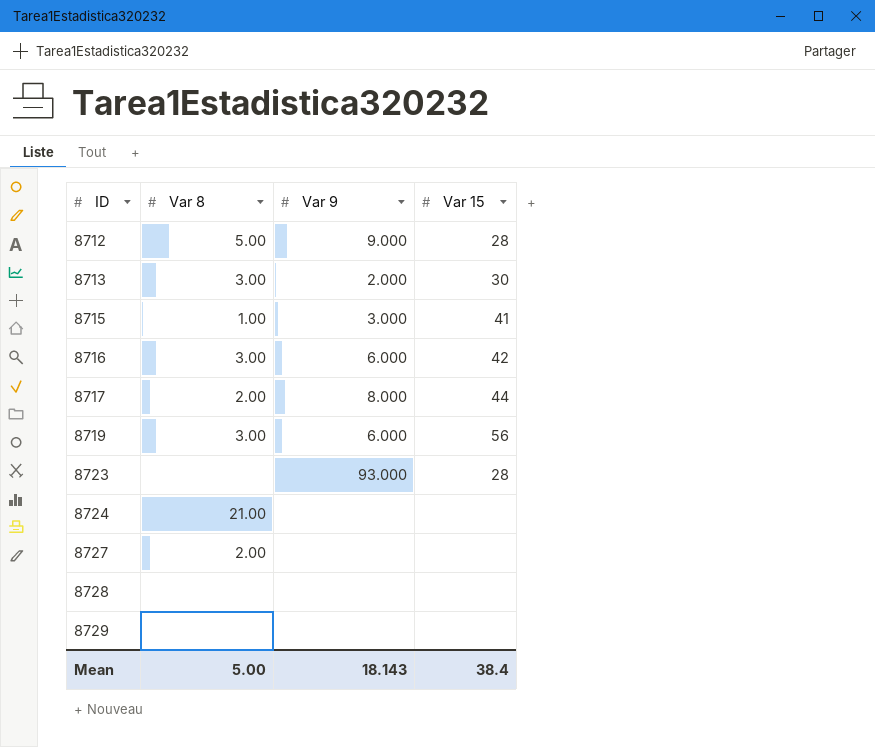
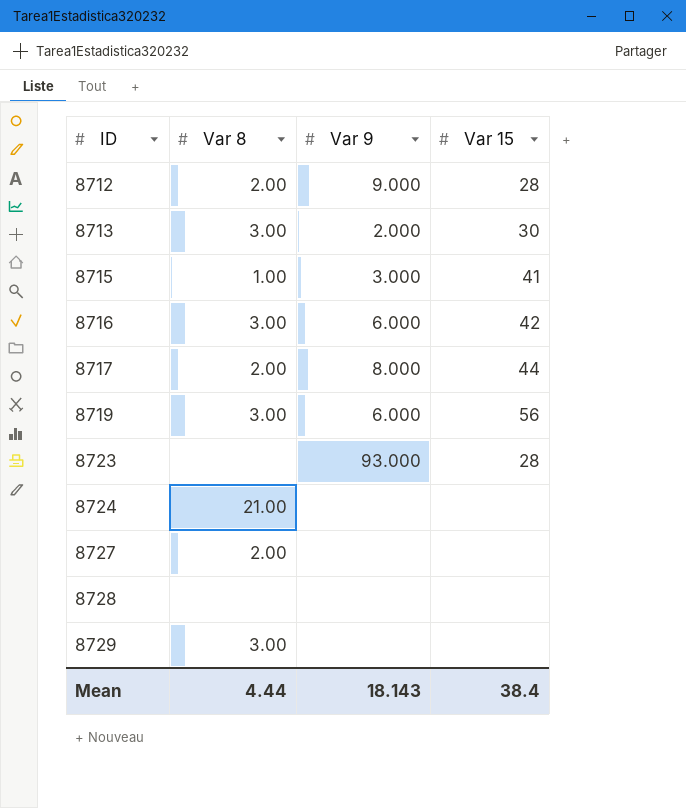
8712 | Var 8: 5.00 -> 2.00
8729 | Var 8: none -> 3.00
Mean | Var 8: 5.00 -> 4.44

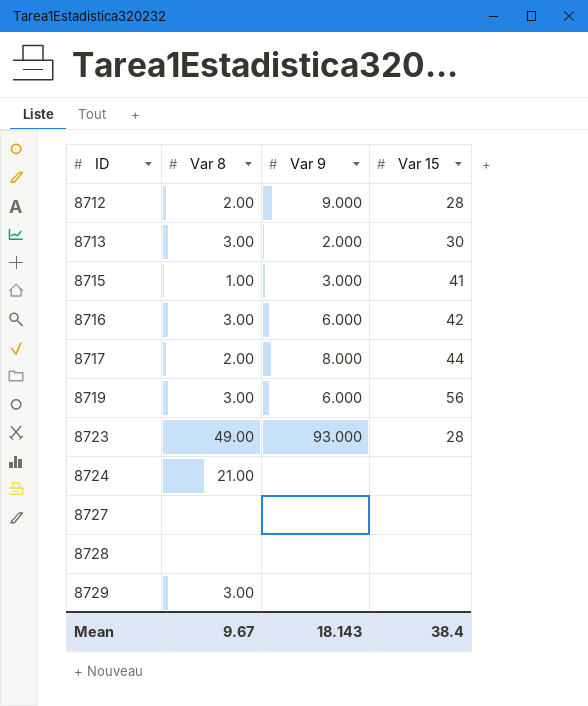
8723 | Var 8: none -> 49.00
8727 | Var 8: 2.00 -> none
Mean | Var 8: 4.44 -> 9.67

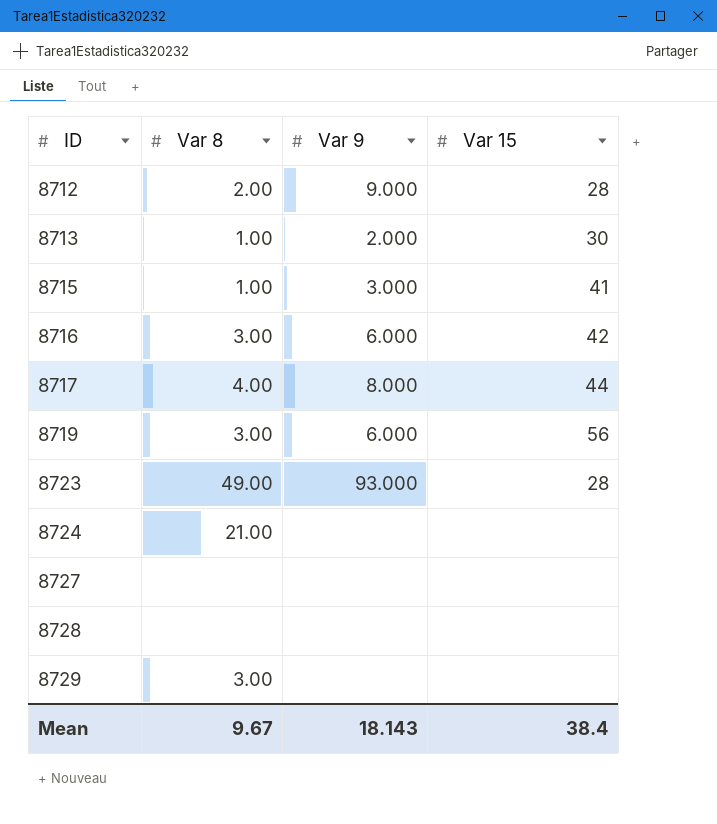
8713 | Var 8: 3.00 -> 1.00
8717 | Var 8: 2.00 -> 4.00

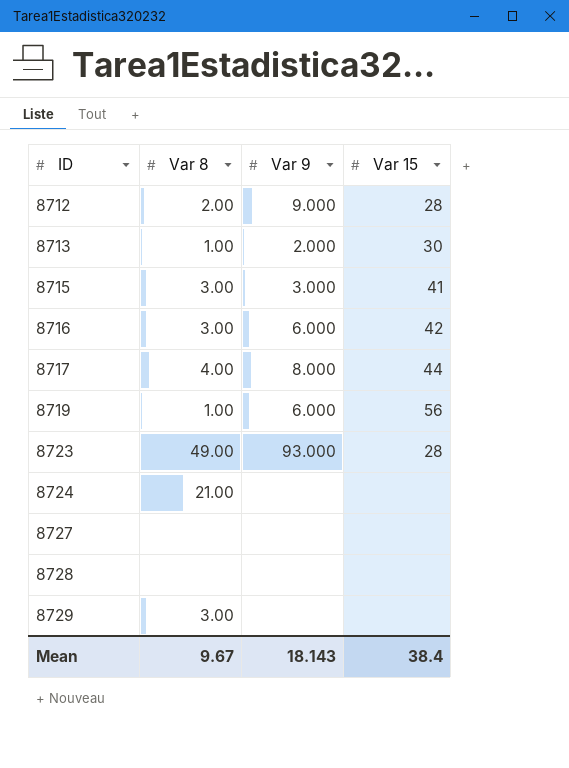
8715 | Var 8: 1.00 -> 3.00
8719 | Var 8: 3.00 -> 1.00

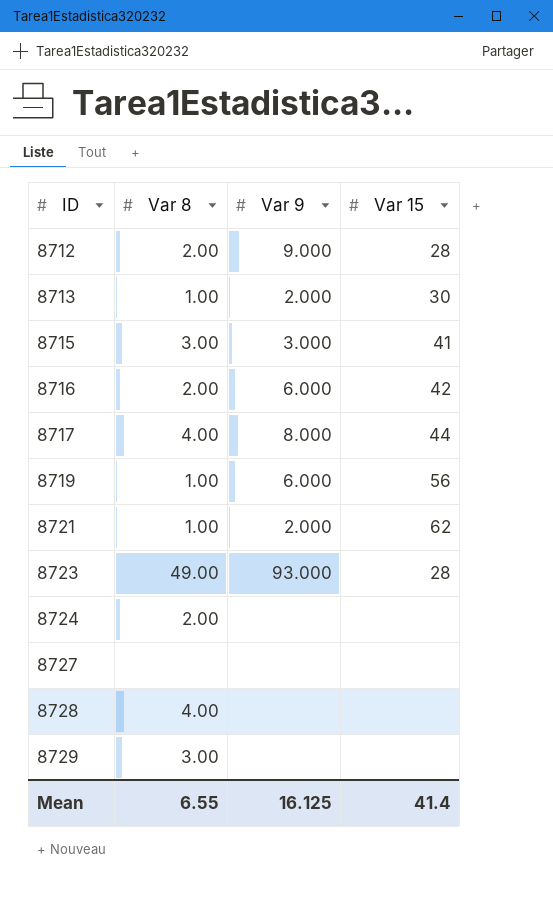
8716 | Var 8: 3.00 -> 2.00
row 8721: none -> 1.00 | 2.000 | 62
8724 | Var 8: 21.00 -> 2.00
8728 | Var 8: none -> 4.00
Mean | Var 8: 9.67 -> 6.55
Mean | Var 9: 18.143 -> 16.125
Mean | Var 15: 38.4 -> 41.4

